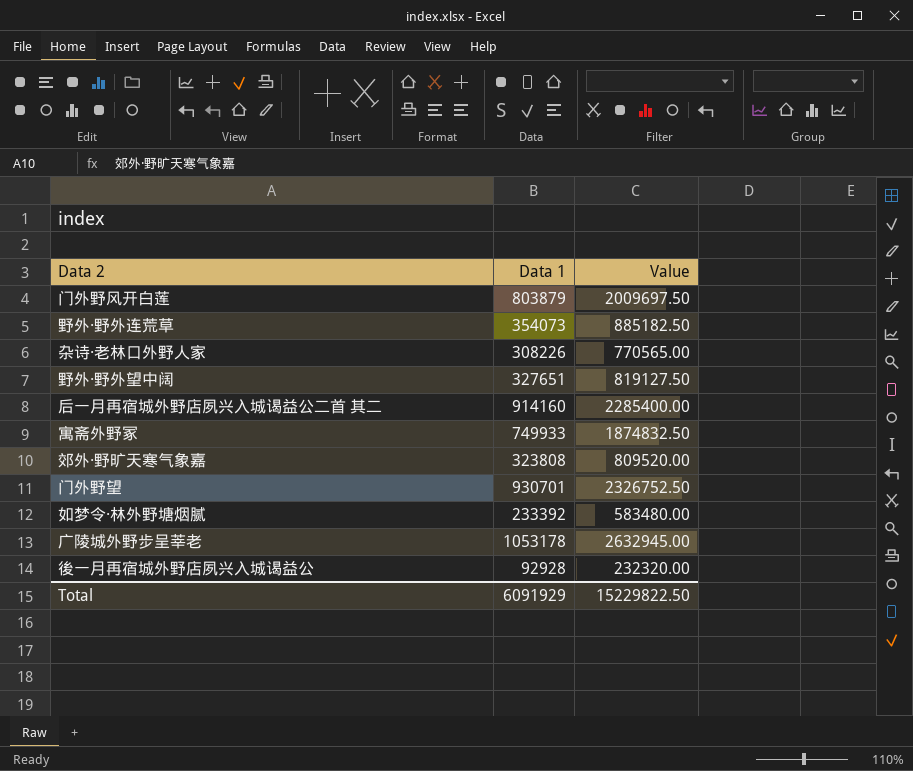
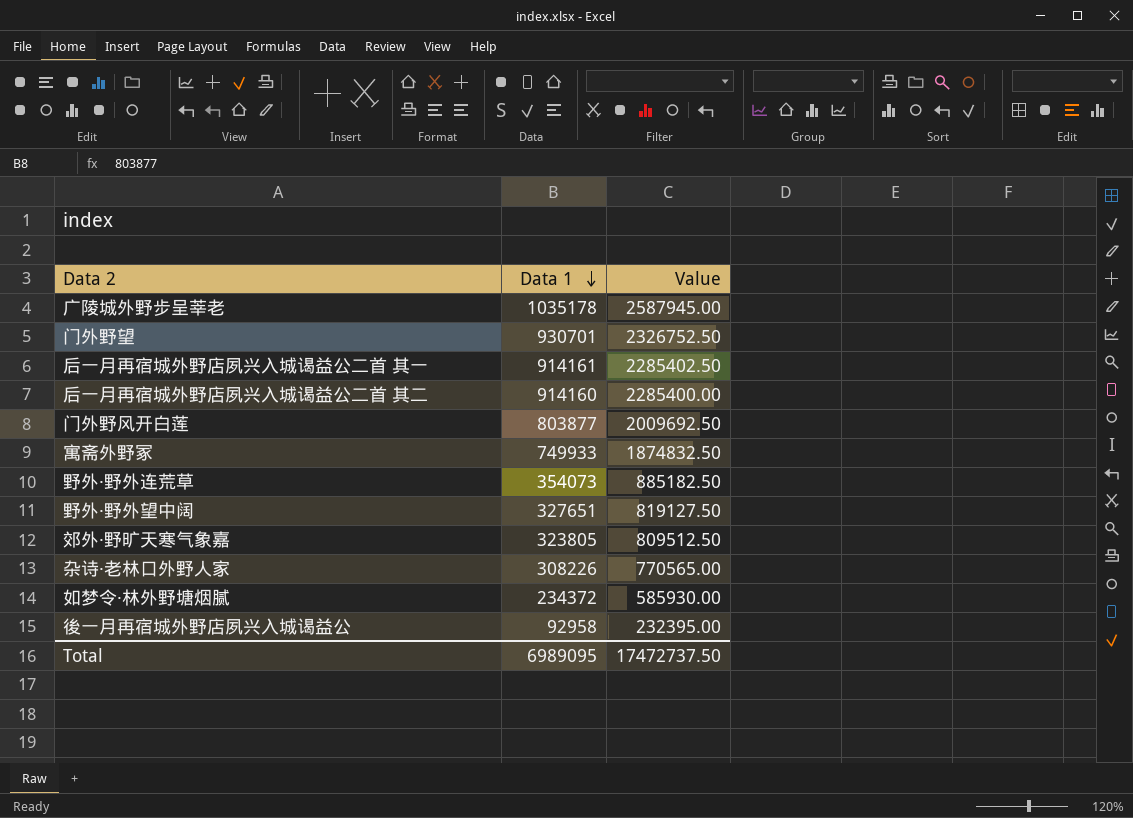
row order: none -> Data 1 descending
广陵城外野步呈莘老 | Data 1: 1053178 -> 1035178
广陵城外野步呈莘老 | Value: 2632945.00 -> 2587945.00
row 后一月再宿城外野店夙兴入城谒益公二首 其一: none -> 914161 | 2285402.50
门外野风开白莲 | Data 1: 803879 -> 803877
门外野风开白莲 | Value: 2009697.50 -> 2009692.50
郊外·野旷天寒气象嘉 | Data 1: 323808 -> 323805
郊外·野旷天寒气象嘉 | Value: 809520.00 -> 809512.50
如梦令·林外野塘烟腻 | Data 1: 233392 -> 234372
如梦令·林外野塘烟腻 | Value: 583480.00 -> 585930.00
後一月再宿城外野店夙兴入城谒益公 | Data 1: 92928 -> 92958
後一月再宿城外野店夙兴入城谒益公 | Value: 232320.00 -> 232395.00
Total | Data 1: 6091929 -> 6989095
Total | Value: 15229822.50 -> 17472737.50

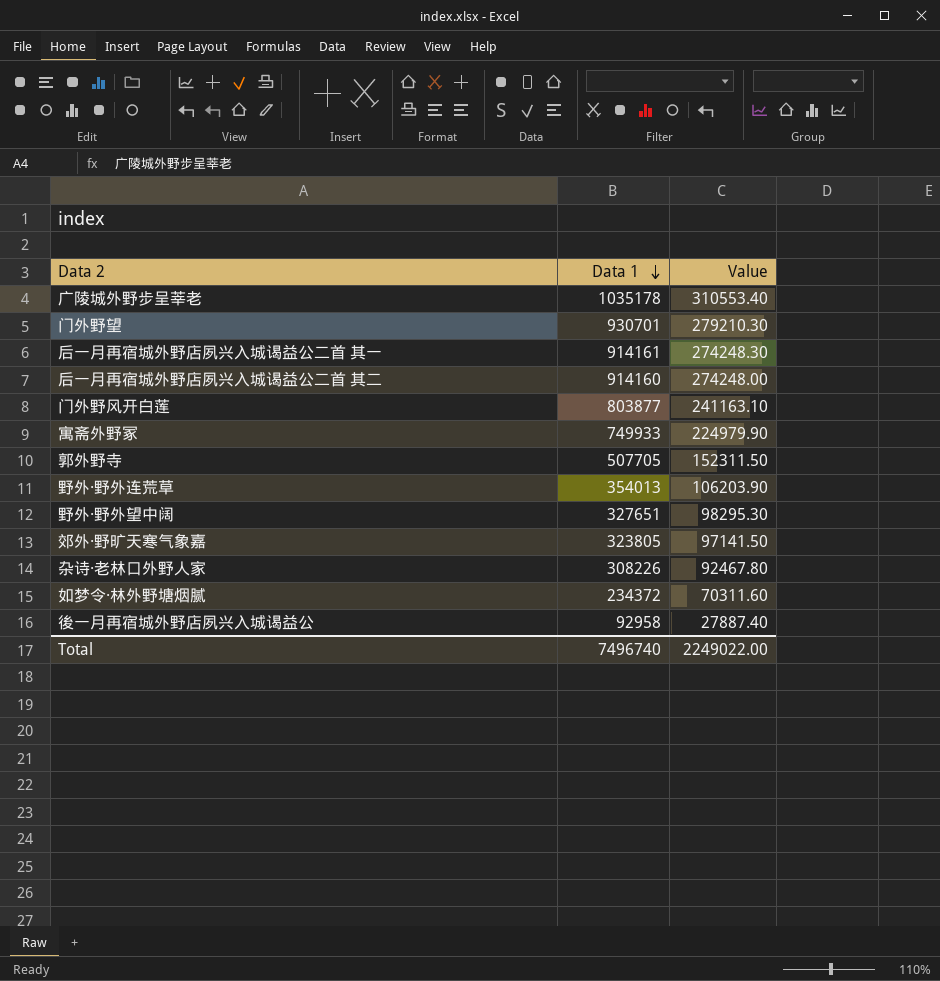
column Value | formula: [Data 1] * 2.5 -> [Data 1] * 0.3
row 郭外野寺: none -> 507705 | 152311.50
野外·野外连荒草 | Data 1: 354073 -> 354013
Total | Data 1: 6989095 -> 7496740
Total | Value: 17472737.50 -> 2249022.00

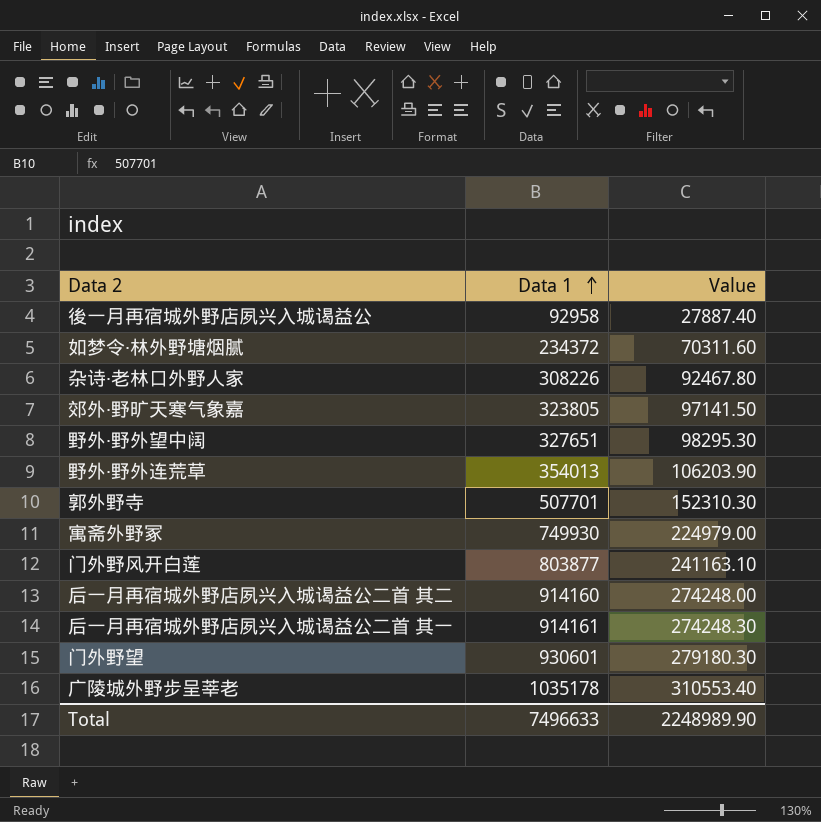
row order: Data 1 descending -> Data 1 ascending
郭外野寺 | Data 1: 507705 -> 507701
郭外野寺 | Value: 152311.50 -> 152310.30
寓斋外野冢 | Data 1: 749933 -> 749930
寓斋外野冢 | Value: 224979.90 -> 224979.00
门外野望 | Data 1: 930701 -> 930601
门外野望 | Value: 279210.30 -> 279180.30
Total | Data 1: 7496740 -> 7496633
Total | Value: 2249022.00 -> 2248989.90

